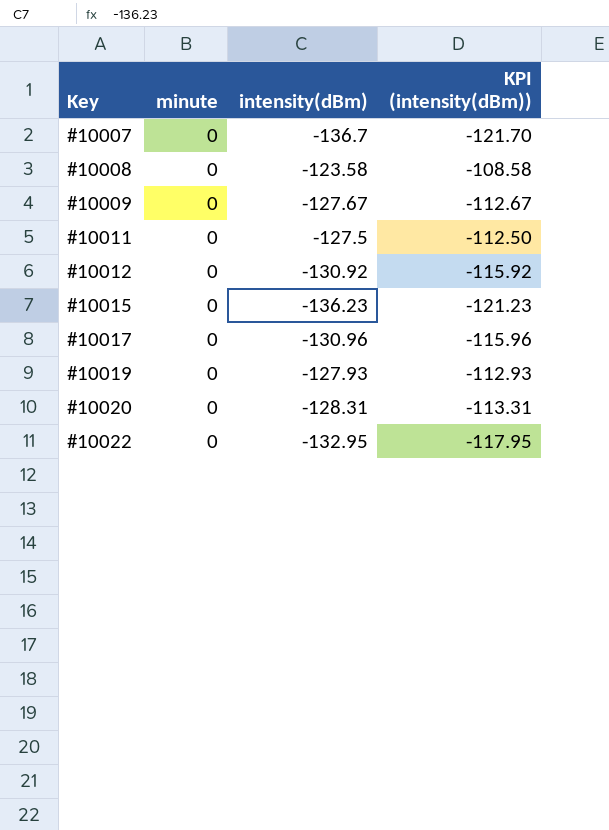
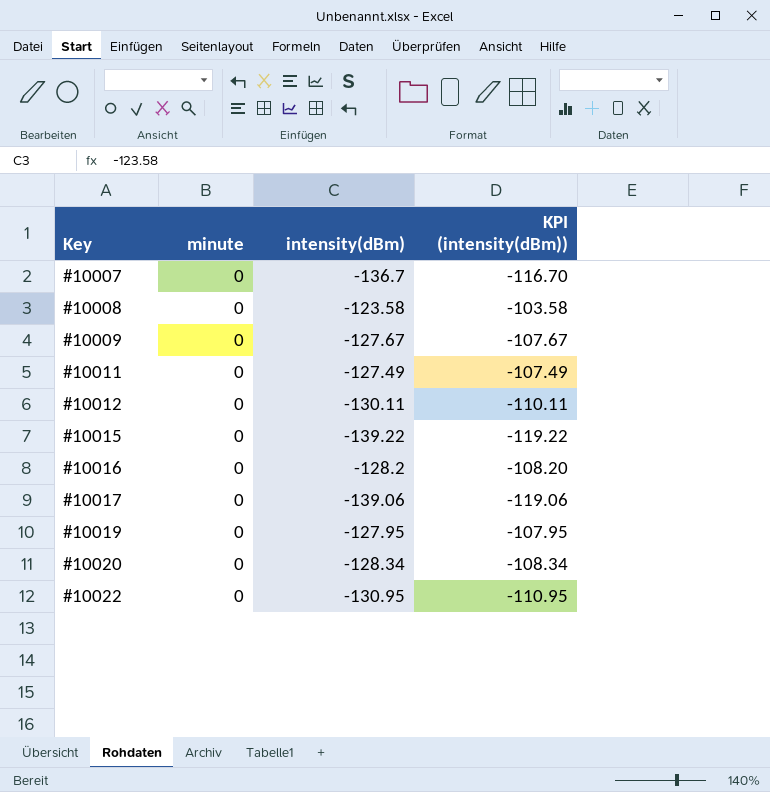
column KPI (intensity(dBm)) | formula: [intensity(dBm)] + 15 -> [intensity(dBm)] + 20
#10011 | intensity(dBm): -127.5 -> -127.49
#10012 | intensity(dBm): -130.92 -> -130.11
#10015 | intensity(dBm): -136.23 -> -139.22
row #10016: none -> 0 | -128.2 | -108.20
#10017 | intensity(dBm): -130.96 -> -139.06
#10019 | intensity(dBm): -127.93 -> -127.95
#10020 | intensity(dBm): -128.31 -> -128.34
#10022 | intensity(dBm): -132.95 -> -130.95

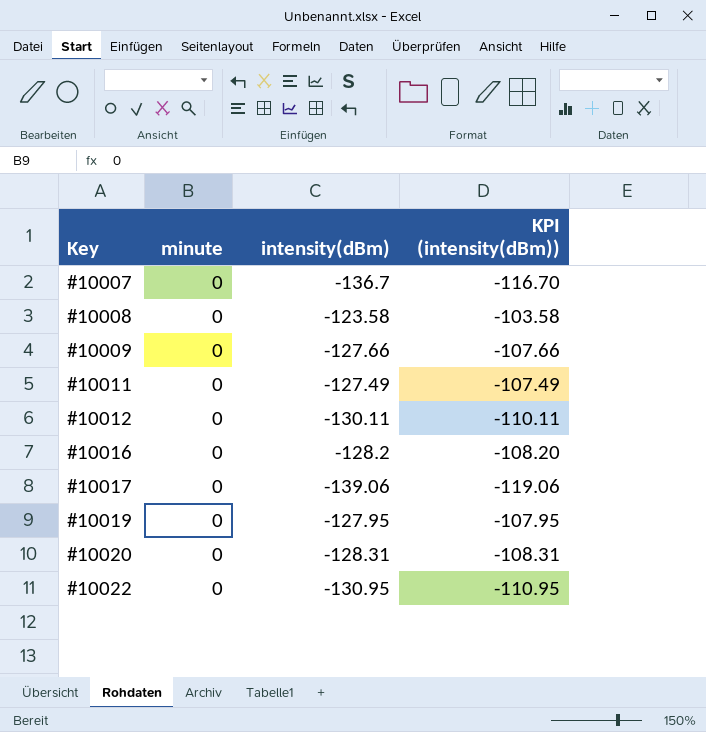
row #10015: 0 | -139.22 | -119.22 -> none
#10009 | intensity(dBm): -127.67 -> -127.66
#10009 | KPI (intensity(dBm)): -107.67 -> -107.66
#10020 | intensity(dBm): -128.34 -> -128.31
#10020 | KPI (intensity(dBm)): -108.34 -> -108.31

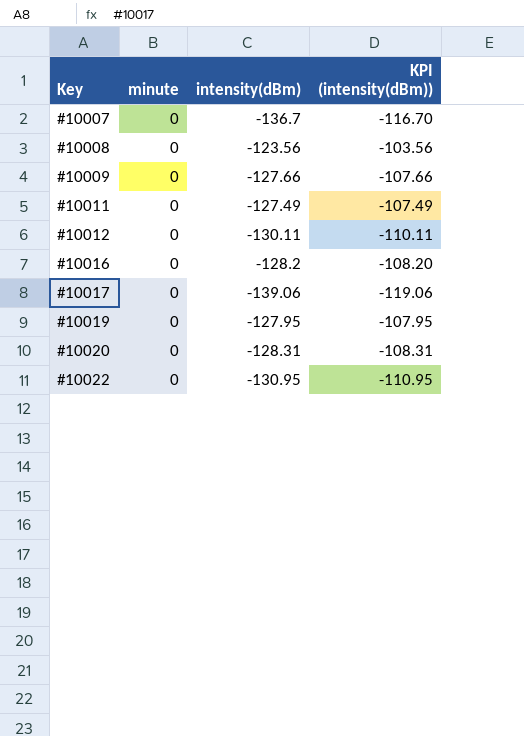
#10008 | intensity(dBm): -123.58 -> -123.56
#10008 | KPI (intensity(dBm)): -103.58 -> -103.56

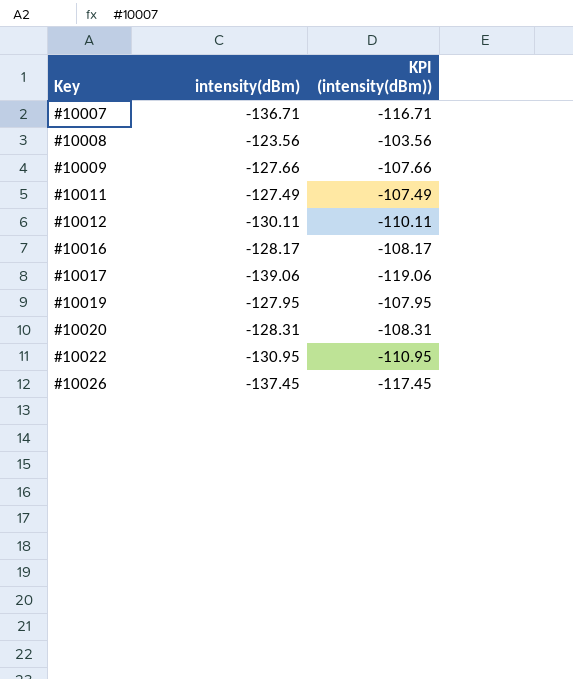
column minute | position: 2 -> none
#10007 | intensity(dBm): -136.7 -> -136.71
#10007 | KPI (intensity(dBm)): -116.70 -> -116.71
#10016 | intensity(dBm): -128.2 -> -128.17
#10016 | KPI (intensity(dBm)): -108.20 -> -108.17
row #10026: none -> -137.45 | -117.45

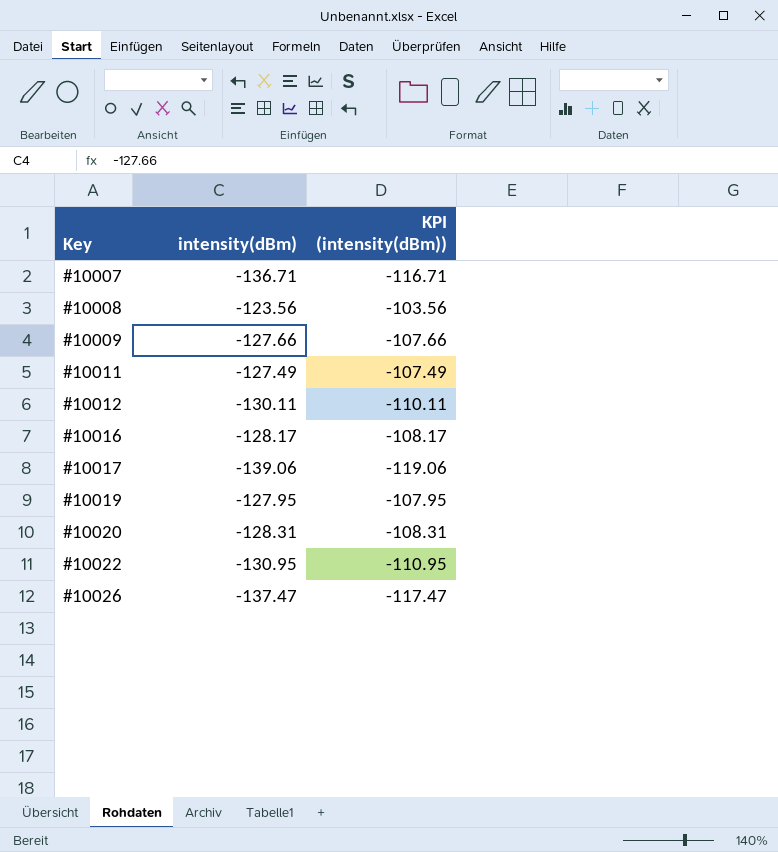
#10026 | intensity(dBm): -137.45 -> -137.47
#10026 | KPI (intensity(dBm)): -117.45 -> -117.47

